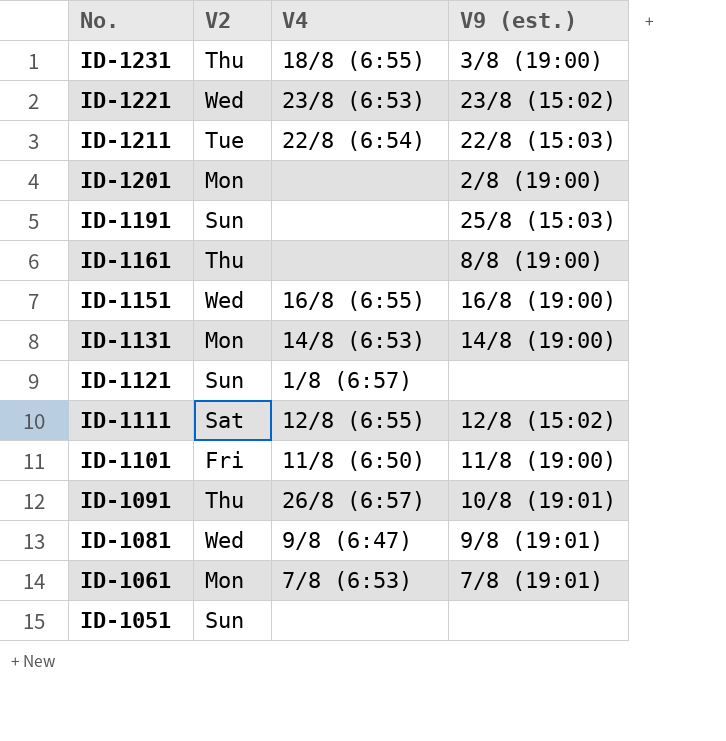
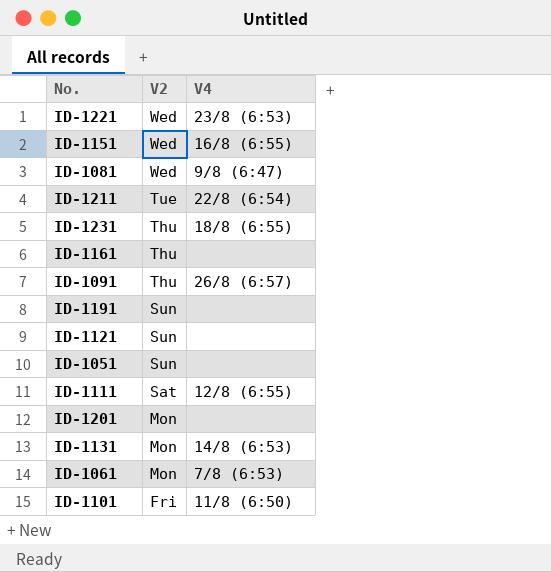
row order: No. descending -> V2 descending
column V9 (est.) | position: 4 -> none
ID-1121 | V4: 1/8 (6:57) -> none

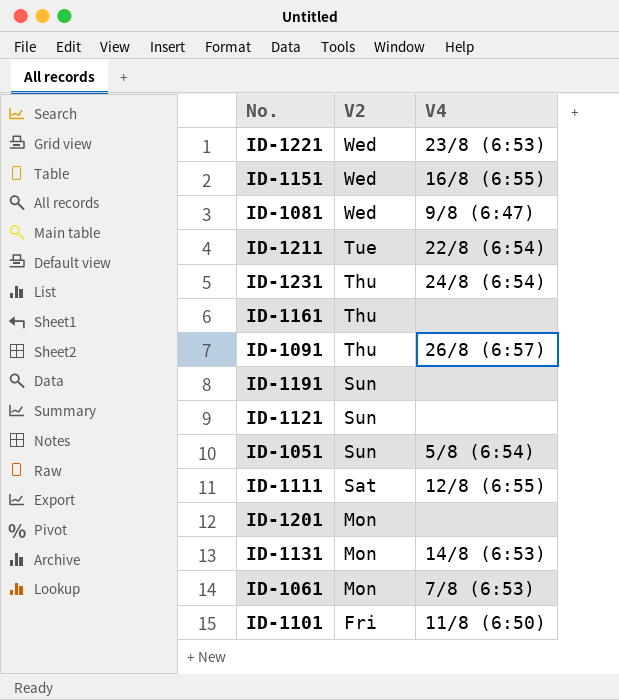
ID-1231 | V4: 18/8 (6:55) -> 24/8 (6:54)
ID-1051 | V4: none -> 5/8 (6:54)

